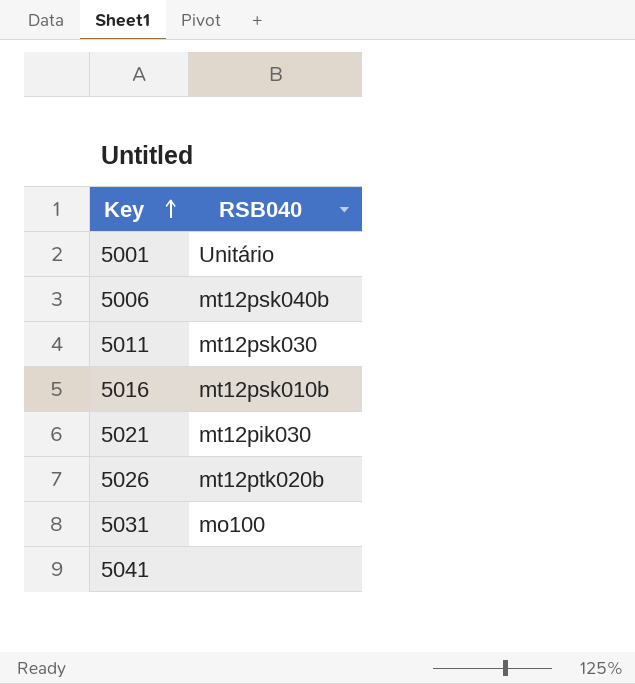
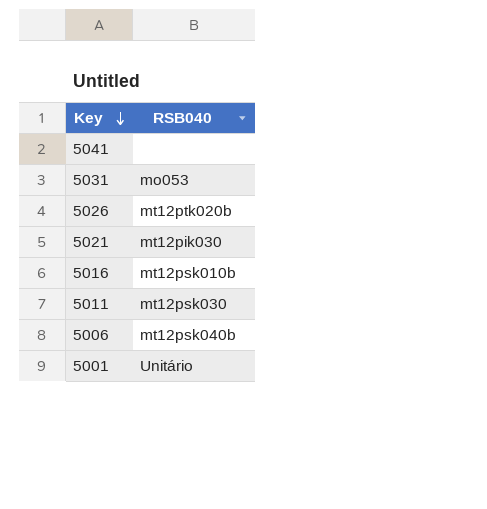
row order: Key ascending -> Key descending
5031 | RSB040: mo100 -> mo053

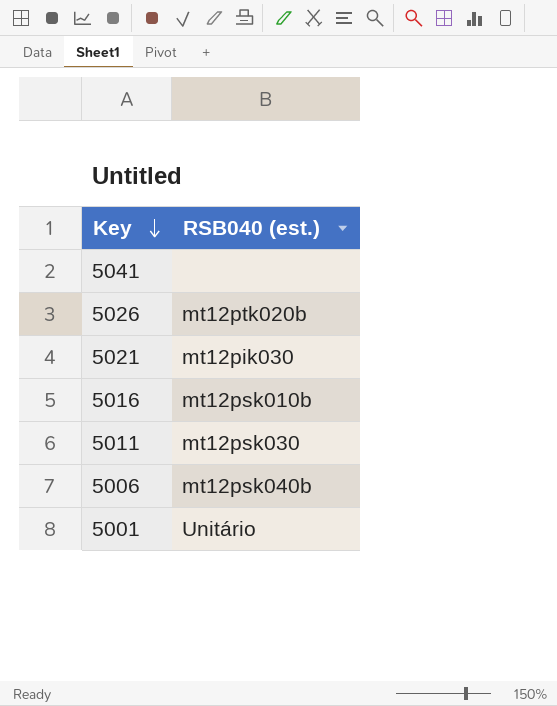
column name: RSB040 -> RSB040 (est.)
row 5031: mo053 -> none

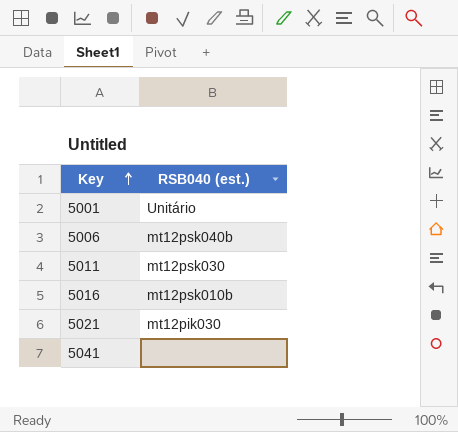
row order: Key descending -> Key ascending
row 5026: mt12ptk020b -> none

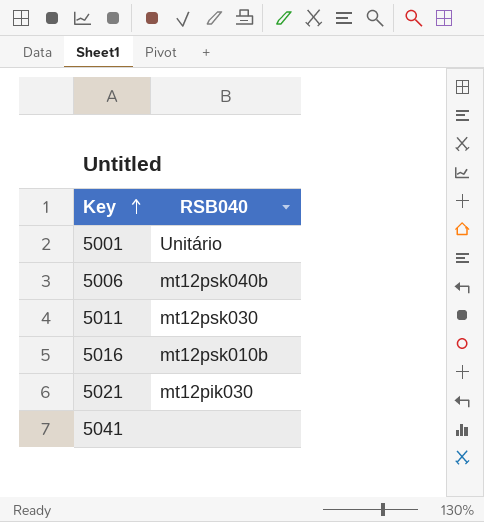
column name: RSB040 (est.) -> RSB040

